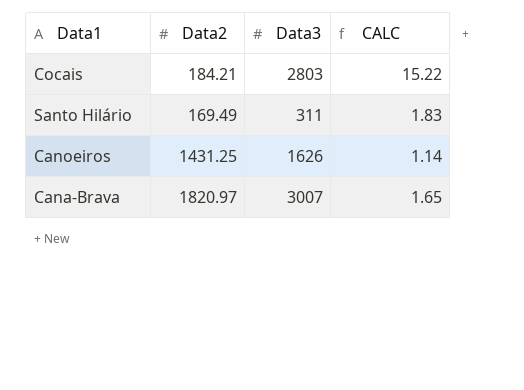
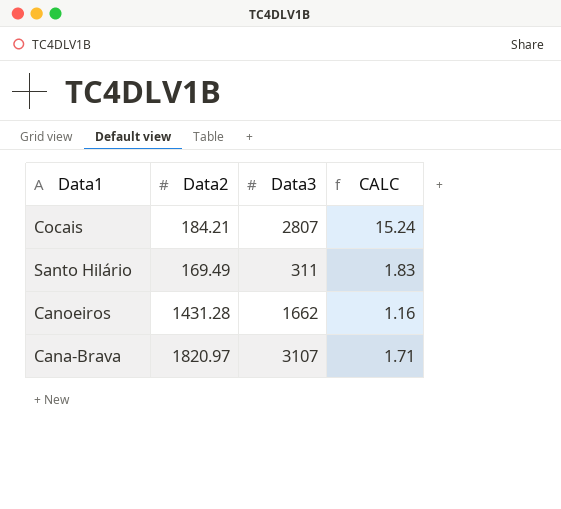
Cocais | Data3: 2803 -> 2807
Cocais | CALC: 15.22 -> 15.24
Canoeiros | Data2: 1431.25 -> 1431.28
Canoeiros | Data3: 1626 -> 1662
Canoeiros | CALC: 1.14 -> 1.16
Cana-Brava | Data3: 3007 -> 3107
Cana-Brava | CALC: 1.65 -> 1.71

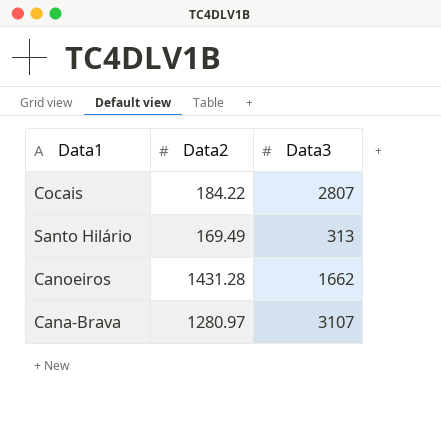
column CALC | formula: [Data3] / [Data2] -> none
Cocais | Data2: 184.21 -> 184.22
Santo Hilário | Data3: 311 -> 313
Cana-Brava | Data2: 1820.97 -> 1280.97

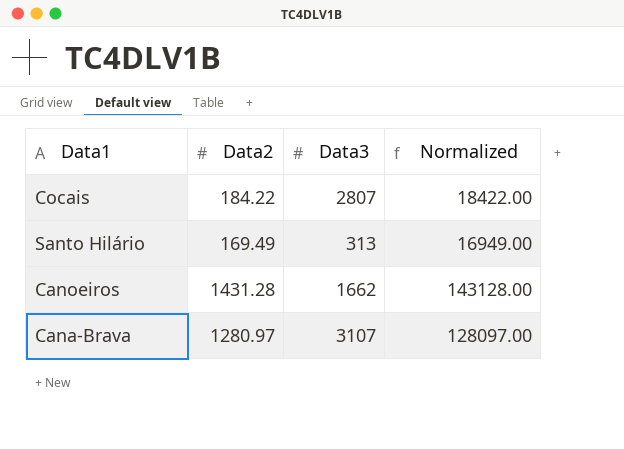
column Normalized | formula: none -> [Data2] * 100

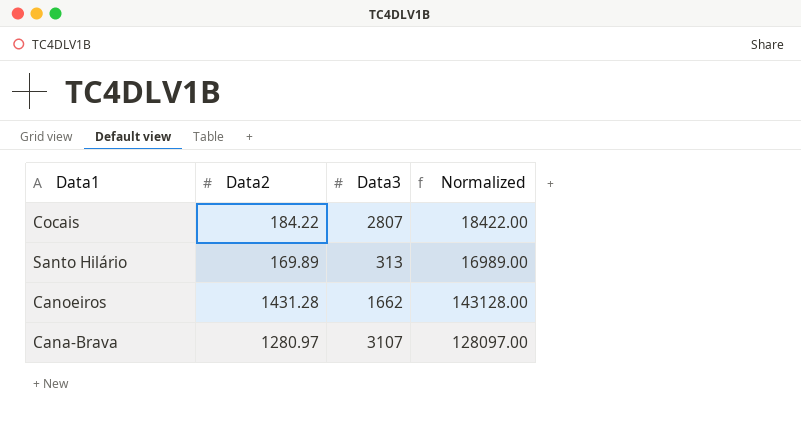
Santo Hilário | Data2: 169.49 -> 169.89
Santo Hilário | Normalized: 16949.00 -> 16989.00

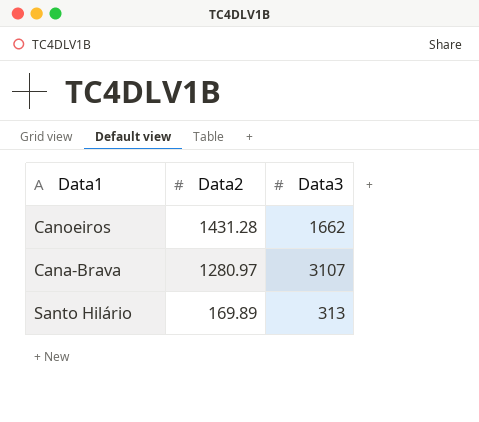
row order: none -> Data2 descending
column Normalized | formula: [Data2] * 100 -> none
row Cocais: 184.22 | 2807 | 18422.00 -> none

